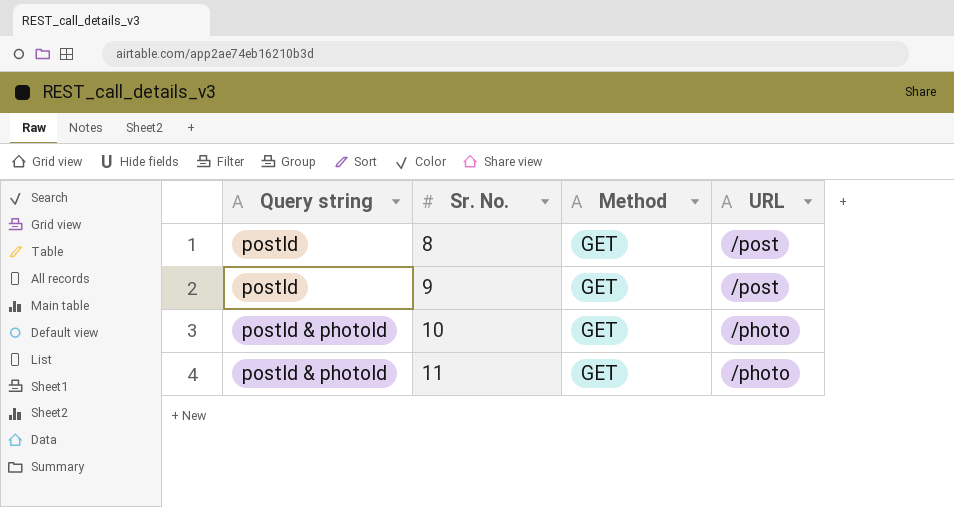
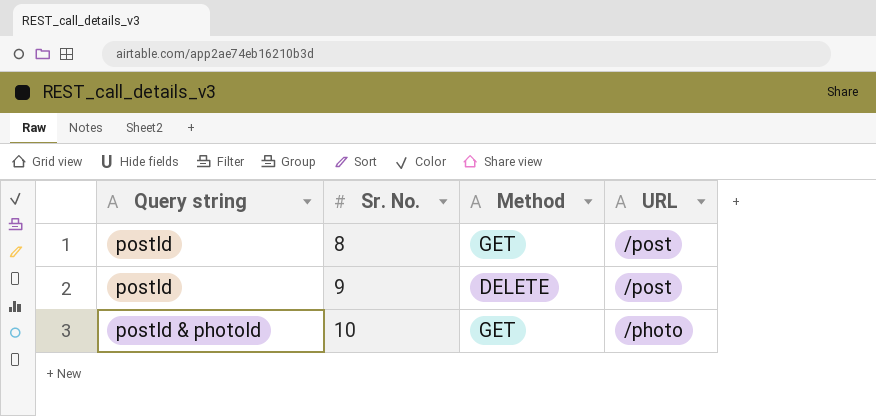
row 11: postId & photoId | GET | /photo -> none
9 | Method: GET -> DELETE

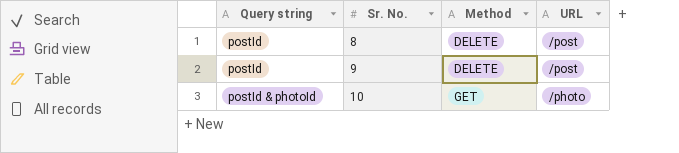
8 | Method: GET -> DELETE

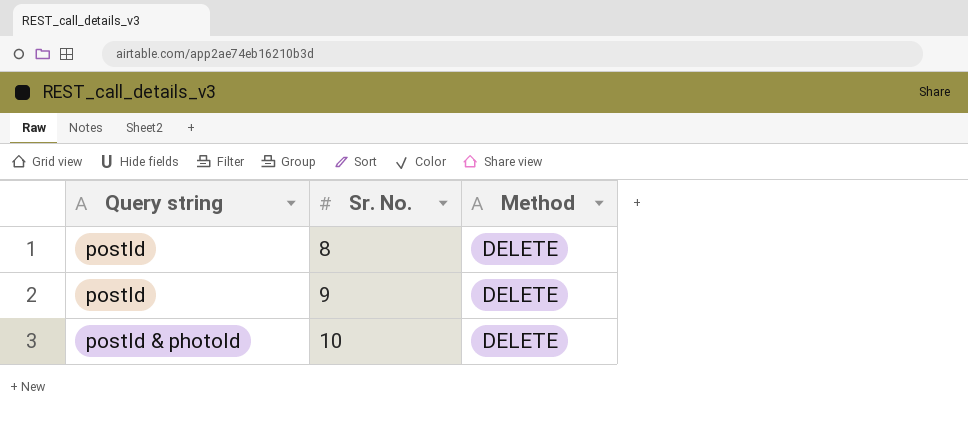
column URL | position: 4 -> none
10 | Method: GET -> DELETE

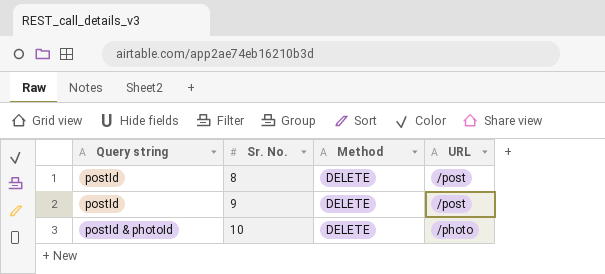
column URL | position: none -> 4

